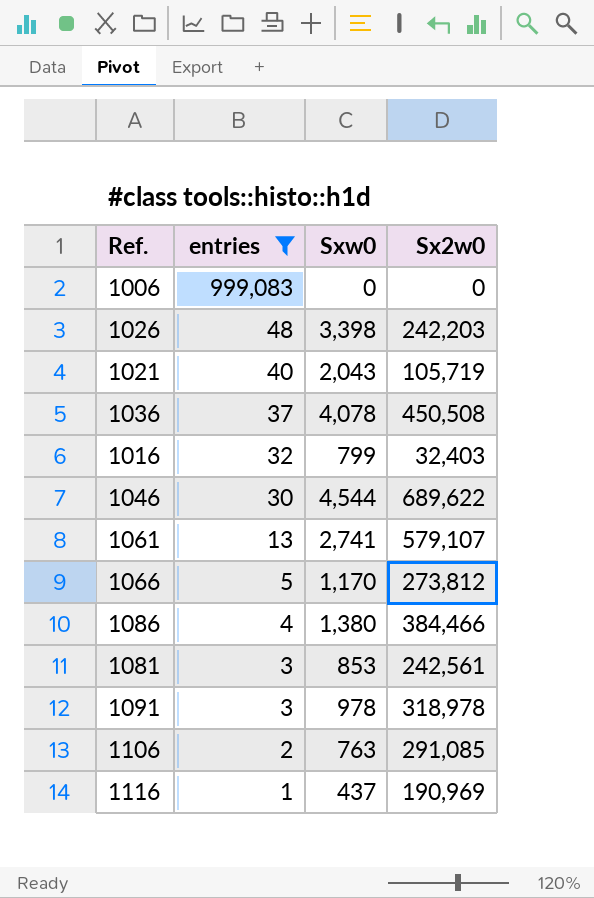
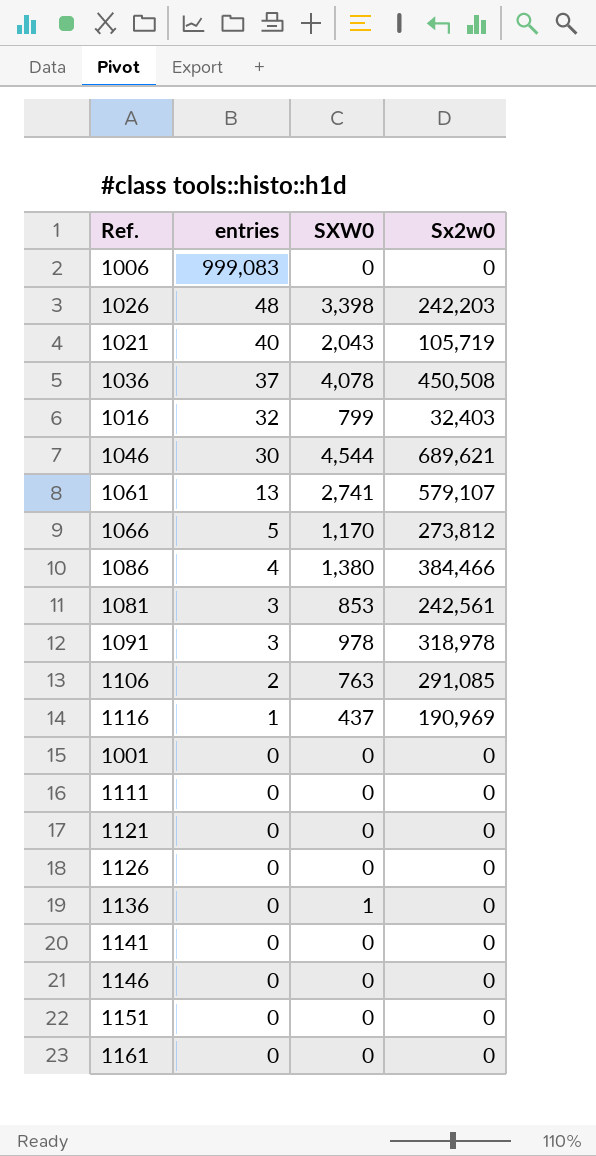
filter: entries != 0 -> none
column name: Sxw0 -> SXW0
1046 | Sx2w0: 689,622 -> 689,621

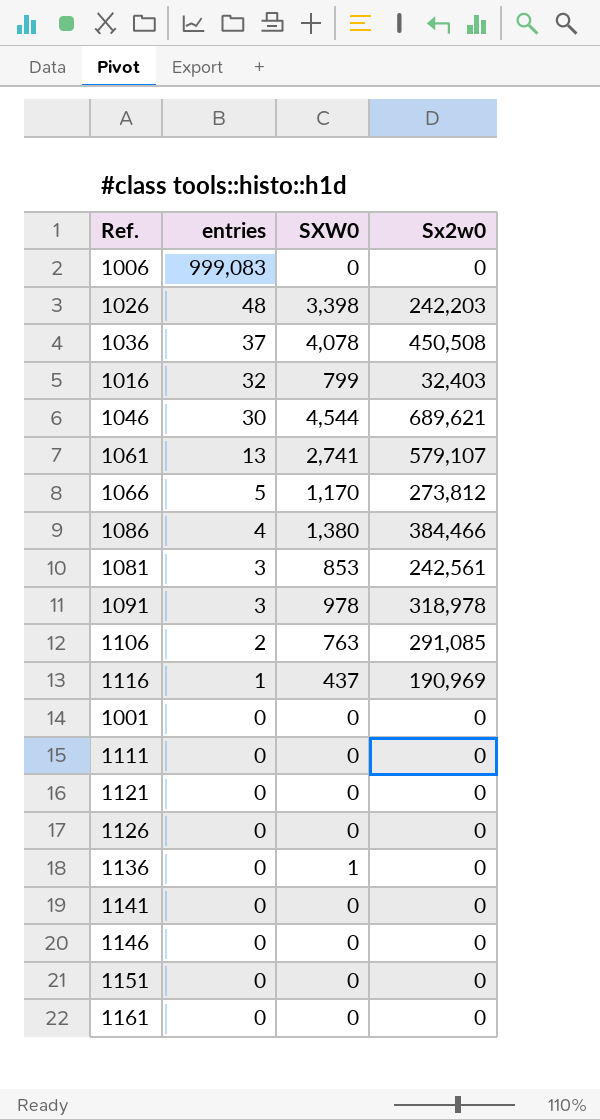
row 1021: 40 | 2,043 | 105,719 -> none

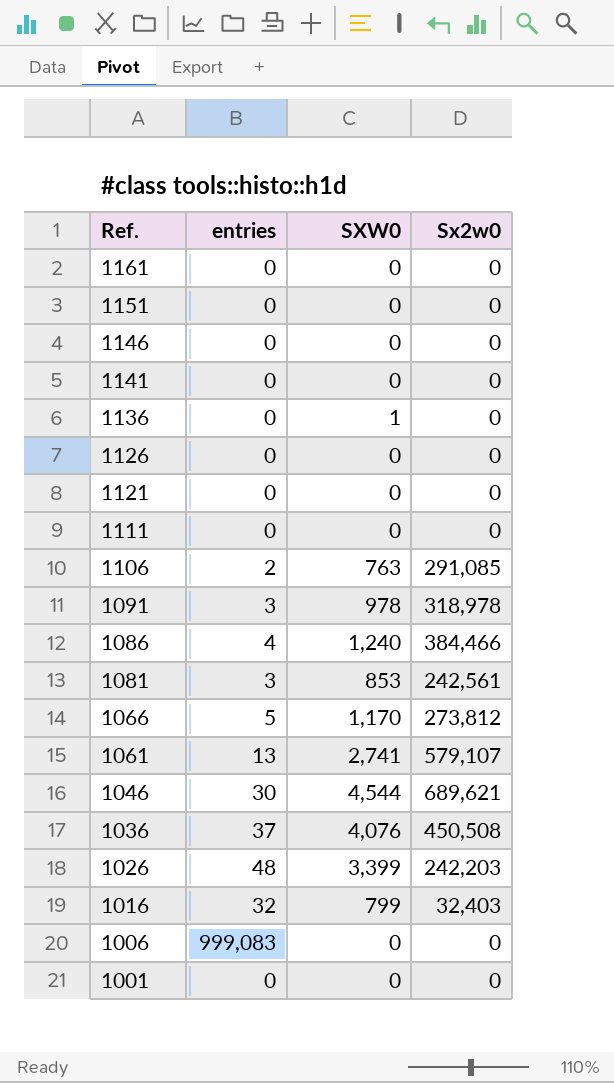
row order: entries descending -> Ref. descending
row 1116: 1 | 437 | 190,969 -> none
1086 | SXW0: 1,380 -> 1,240
1036 | SXW0: 4,078 -> 4,076
1026 | SXW0: 3,398 -> 3,399

